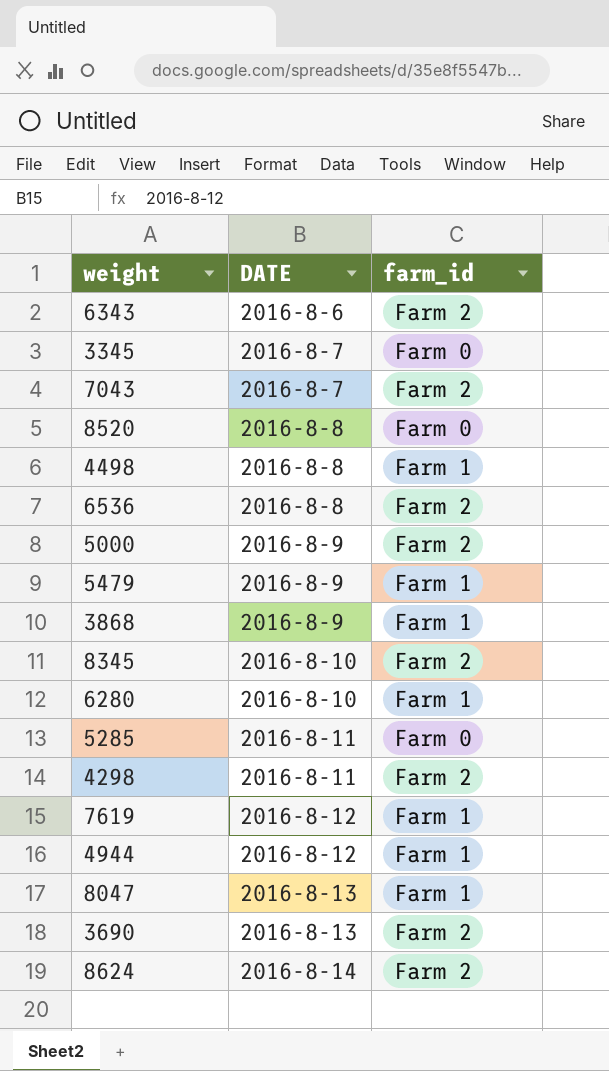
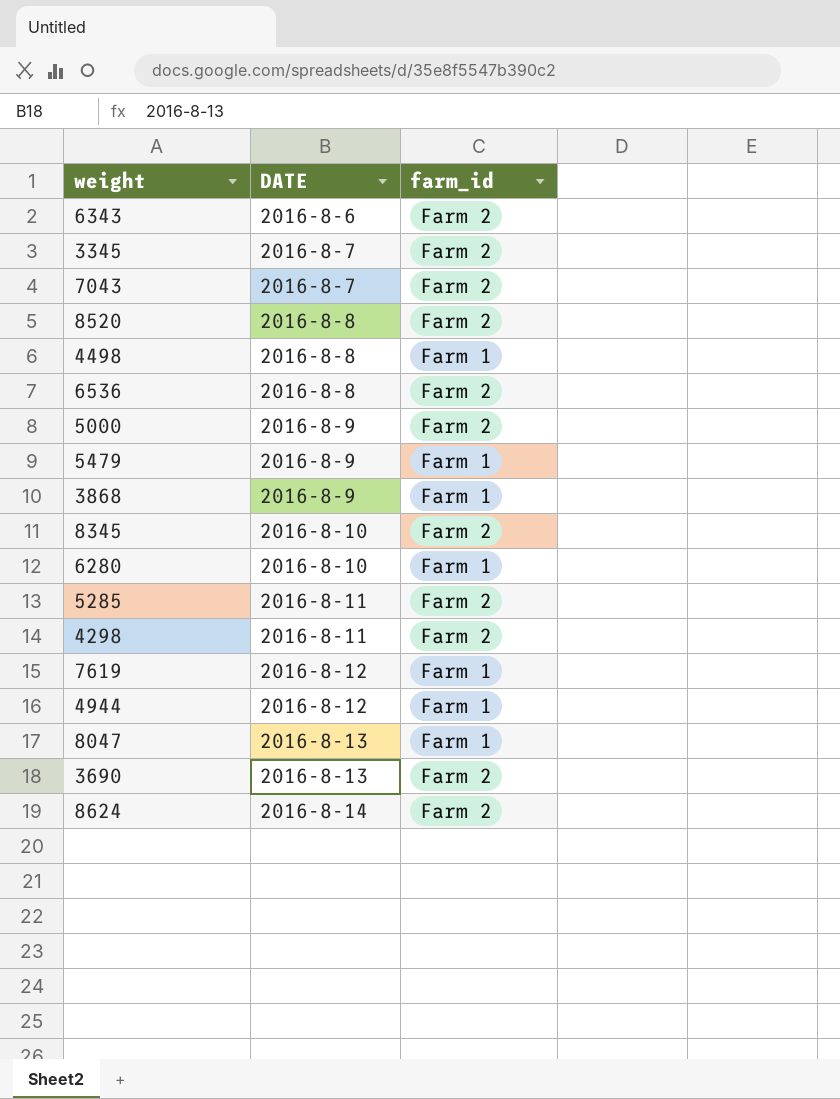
3345 | farm_id: Farm 0 -> Farm 2
8520 | farm_id: Farm 0 -> Farm 2
5285 | farm_id: Farm 0 -> Farm 2

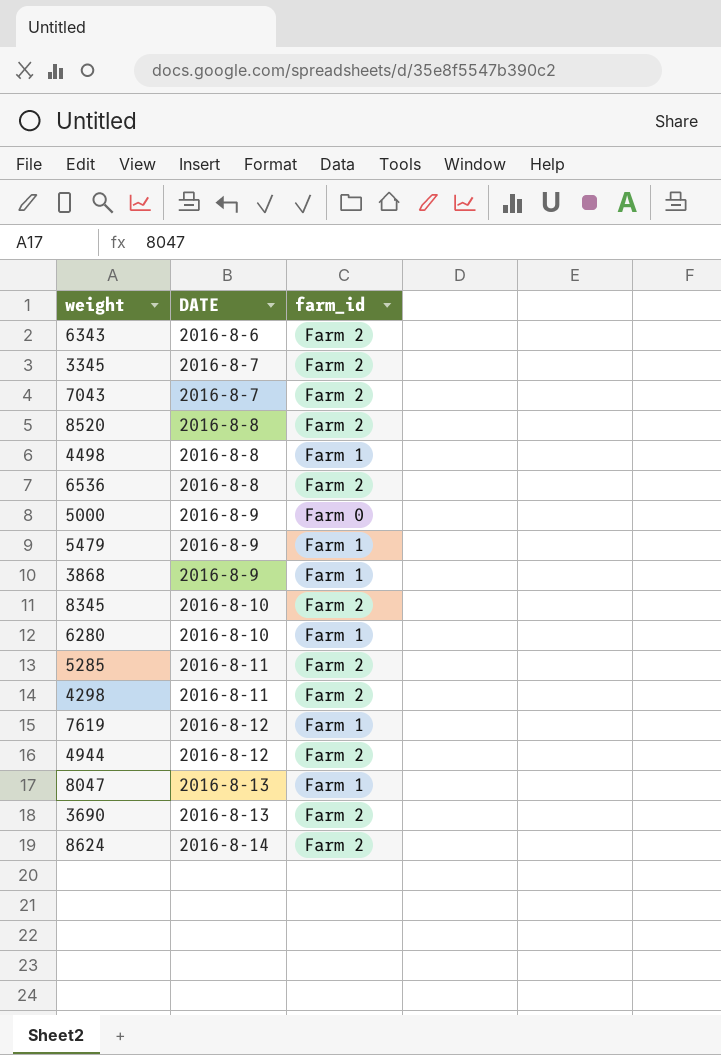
5000 | farm_id: Farm 2 -> Farm 0
4944 | farm_id: Farm 1 -> Farm 2

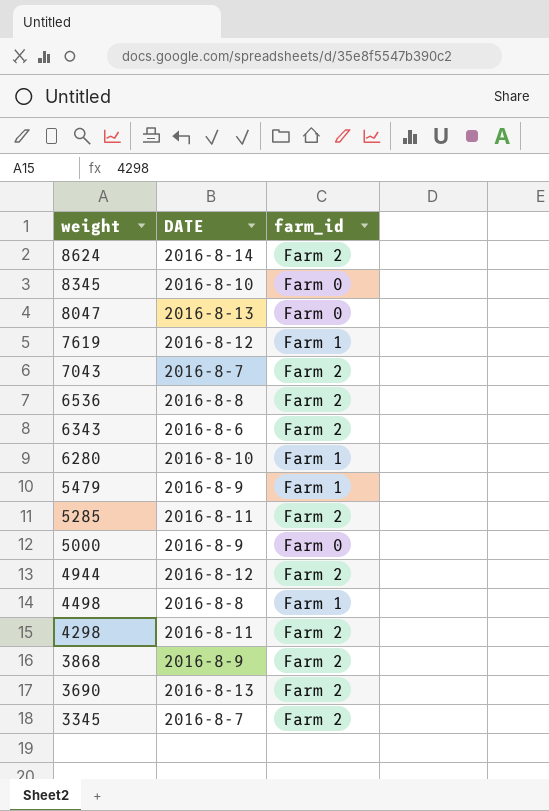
row order: DATE ascending -> weight descending
row 8520: 2016-8-8 | Farm 2 -> none
8345 | farm_id: Farm 2 -> Farm 0
8047 | farm_id: Farm 1 -> Farm 0
3868 | farm_id: Farm 1 -> Farm 2

